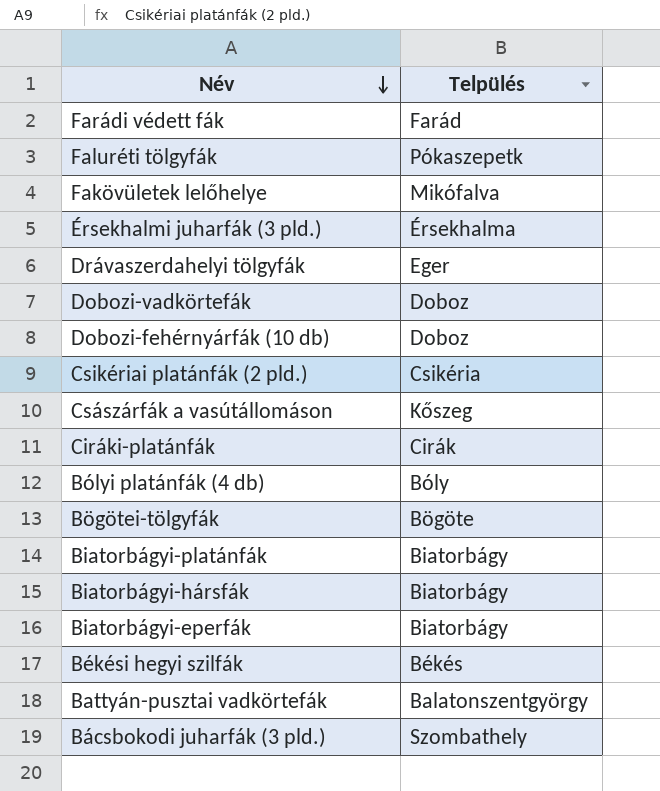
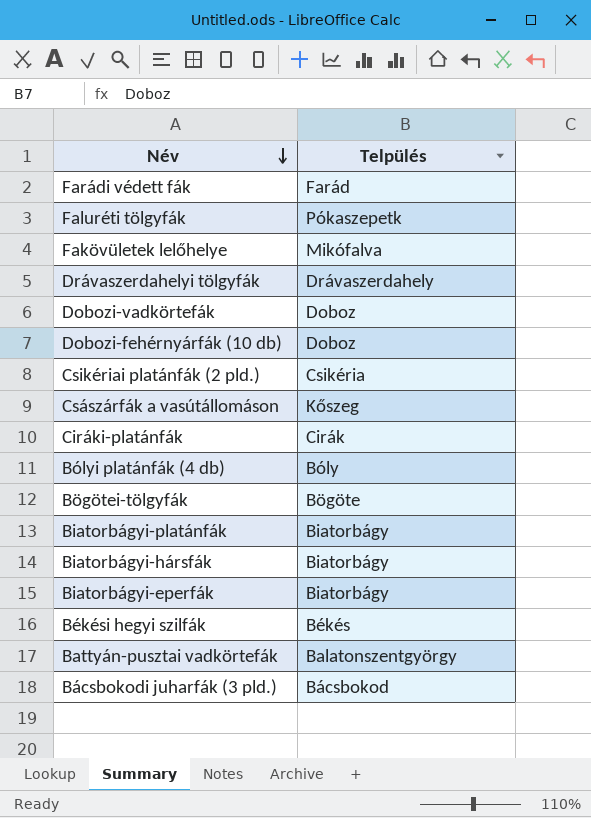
row Érsekhalmi juharfák (3 pld.): Érsekhalma -> none
Drávaszerdahelyi tölgyfák | Telpülés: Eger -> Drávaszerdahely
Bácsbokodi juharfák (3 pld.) | Telpülés: Szombathely -> Bácsbokod

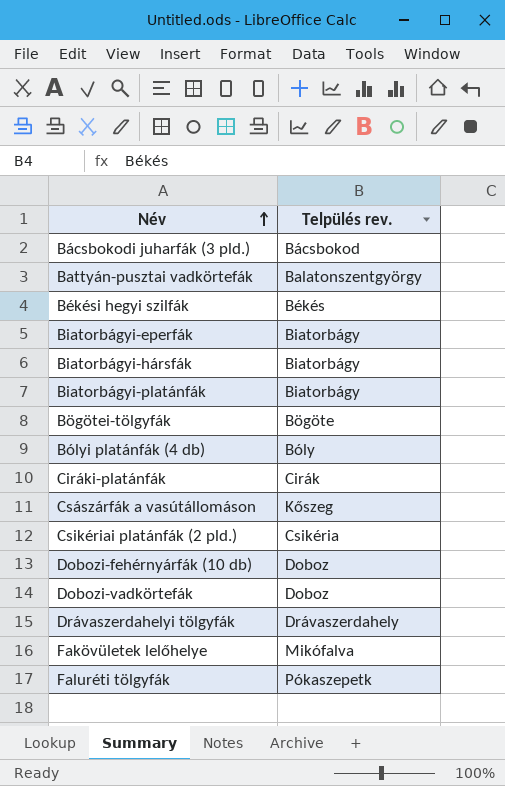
row order: Név descending -> Név ascending
column name: Telpülés -> Telpülés rev.
row Farádi védett fák: Farád -> none

